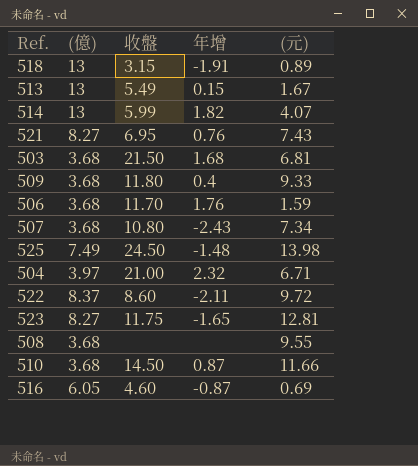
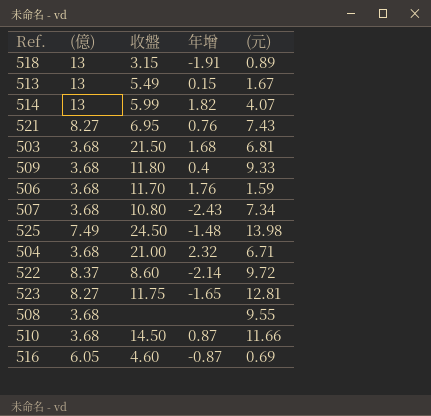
504 | (億): 3.97 -> 3.68
522 | 年增: -2.11 -> -2.14

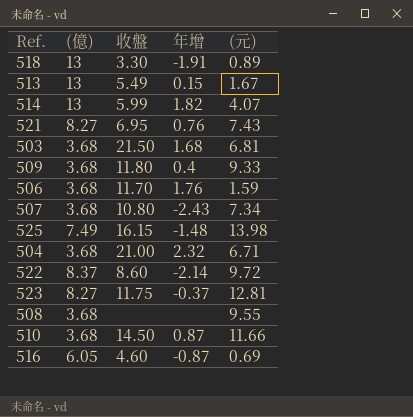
518 | 收盤: 3.15 -> 3.30
525 | 收盤: 24.50 -> 16.15
523 | 年增: -1.65 -> -0.37

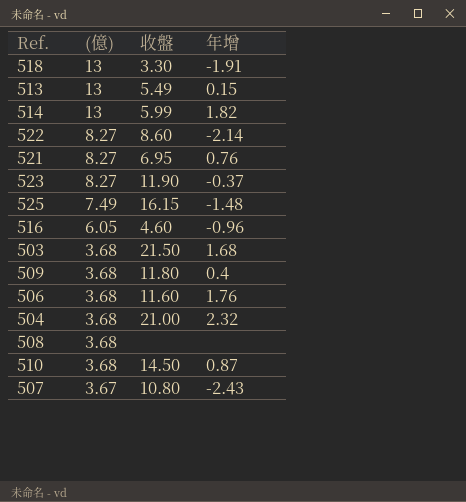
row order: none -> (億) descending
column (元) | position: 5 -> none
522 | (億): 8.37 -> 8.27
523 | 收盤: 11.75 -> 11.90
516 | 年增: -0.87 -> -0.96
506 | 收盤: 11.70 -> 11.60
507 | (億): 3.68 -> 3.67

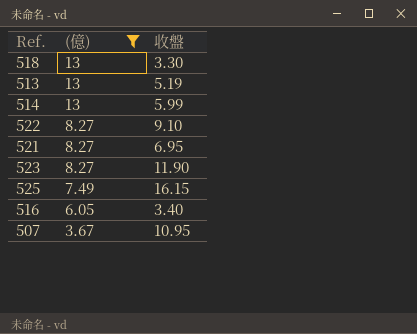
filter: none -> (億) != 3.68
column 年增 | position: 4 -> none
513 | 收盤: 5.49 -> 5.19
522 | 收盤: 8.60 -> 9.10
516 | 收盤: 4.60 -> 3.40
507 | 收盤: 10.80 -> 10.95

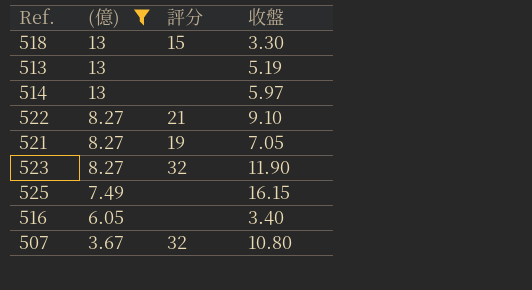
column 評分 | position: none -> 3
514 | 收盤: 5.99 -> 5.97
521 | 收盤: 6.95 -> 7.05
507 | 收盤: 10.95 -> 10.80

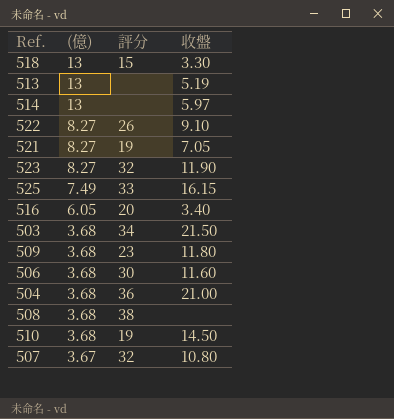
filter: (億) != 3.68 -> none
522 | 評分: 21 -> 26
525 | 評分: none -> 33
516 | 評分: none -> 20

